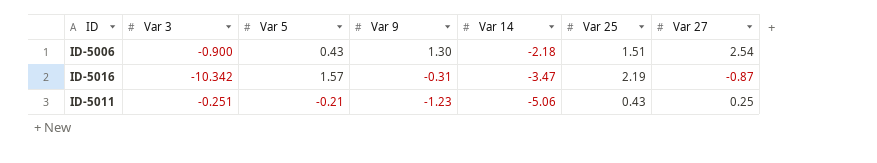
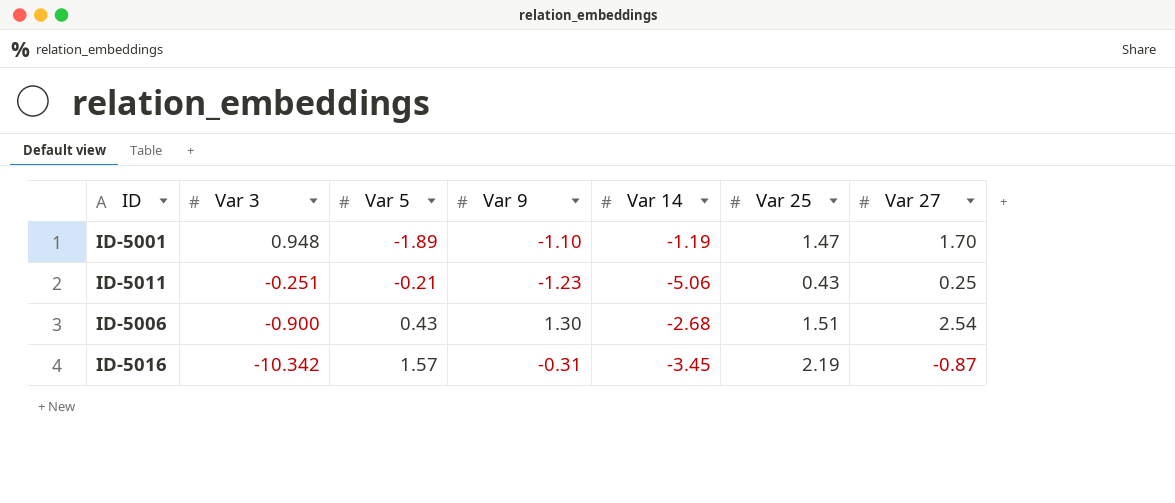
row order: Var 9 descending -> Var 3 descending
row ID-5001: none -> 0.948 | -1.89 | -1.10 | -1.19 | 1.47 | 1.70
ID-5006 | Var 14: -2.18 -> -2.68
ID-5016 | Var 14: -3.47 -> -3.45

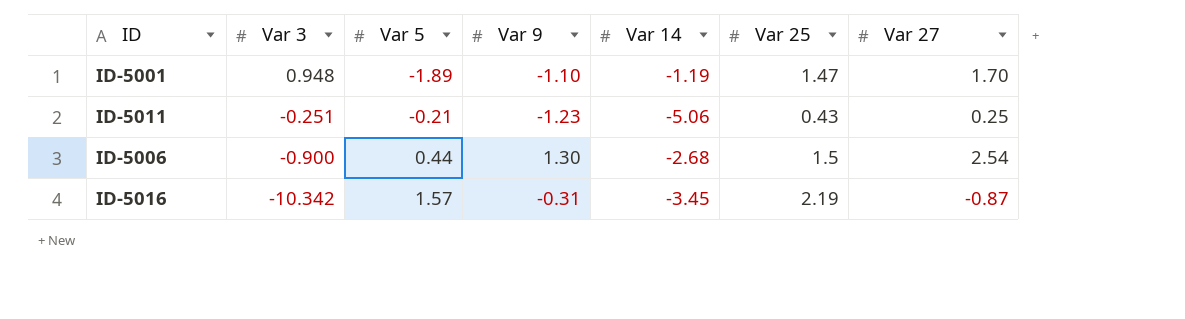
ID-5006 | Var 5: 0.43 -> 0.44
ID-5006 | Var 25: 1.51 -> 1.5

